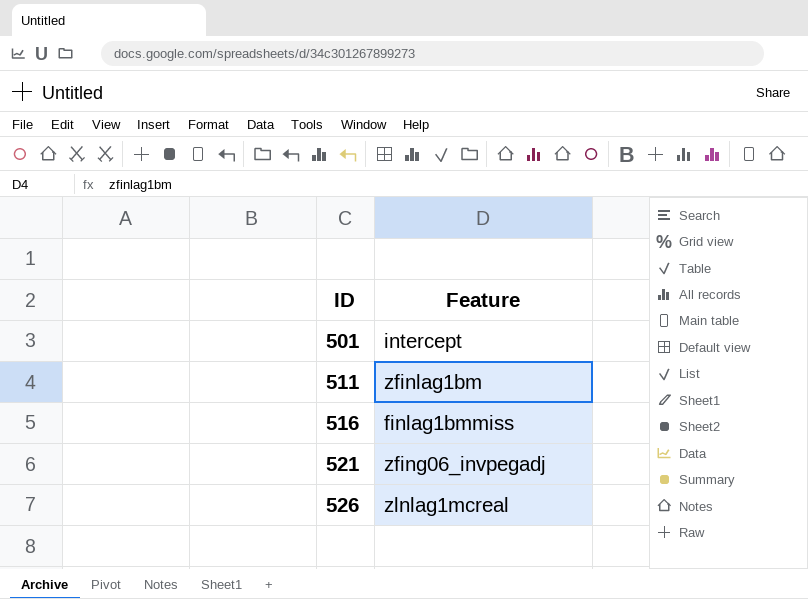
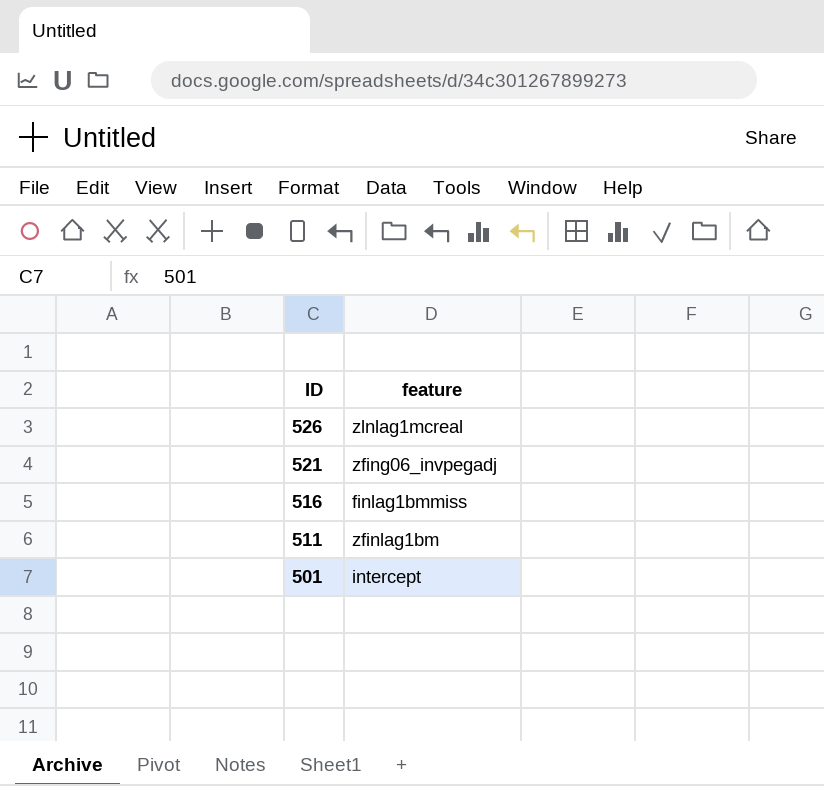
row order: ID ascending -> ID descending
column name: Feature -> feature

